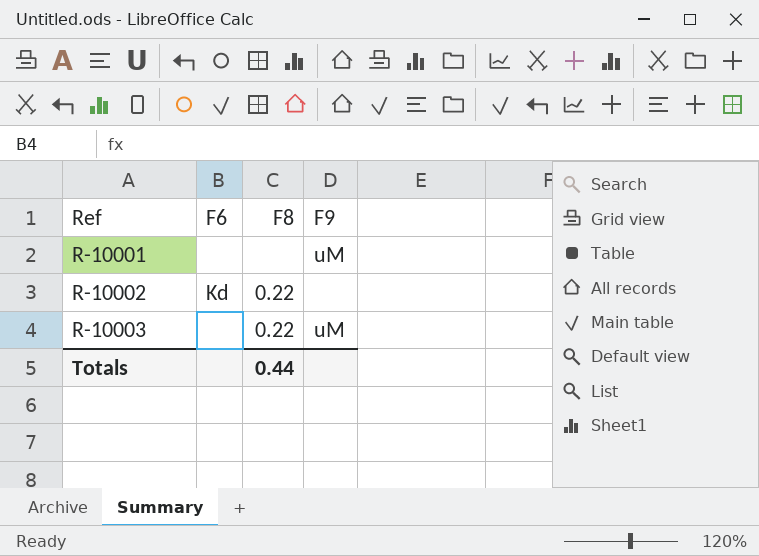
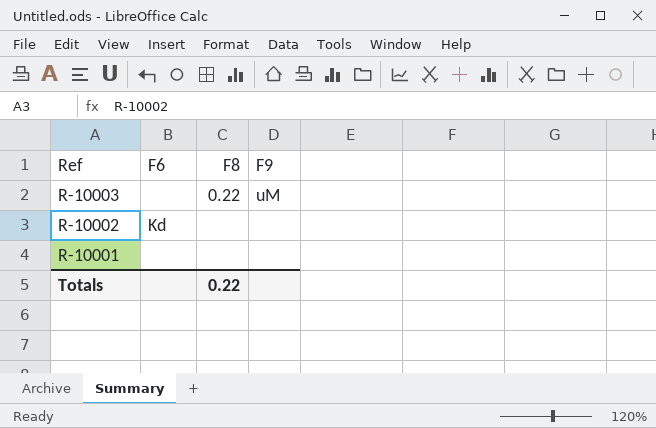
row order: Ref ascending -> Ref descending
R-10002 | F8: 0.22 -> none
R-10001 | F9: uM -> none
Totals | F8: 0.44 -> 0.22

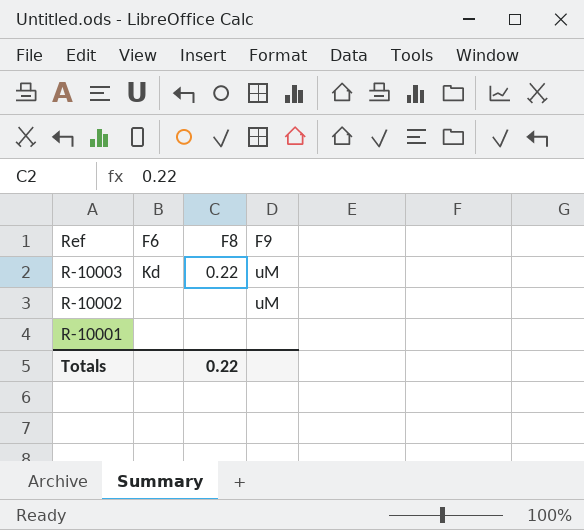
R-10003 | F6: none -> Kd
R-10002 | F6: Kd -> none
R-10002 | F9: none -> uM

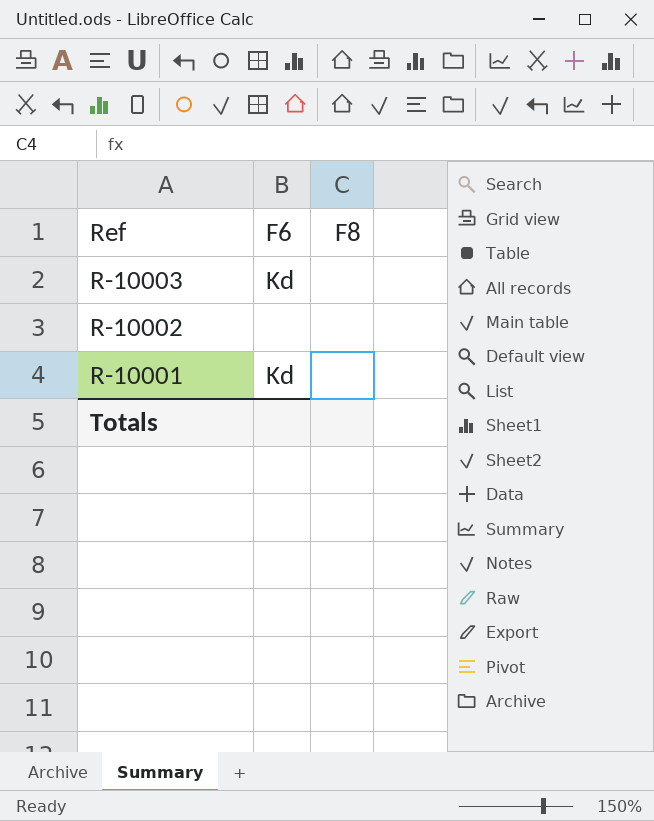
column F9 | position: 4 -> none
R-10003 | F8: 0.22 -> none
R-10001 | F6: none -> Kd
Totals | F8: 0.22 -> none

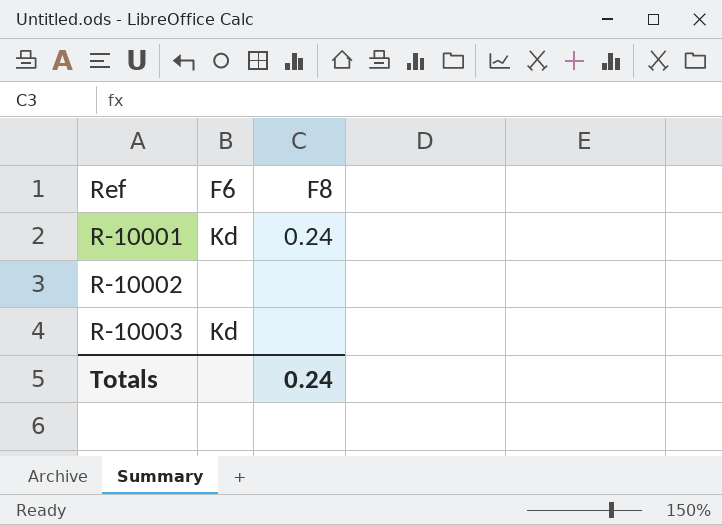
row order: Ref descending -> Ref ascending
R-10001 | F8: none -> 0.24
Totals | F8: none -> 0.24

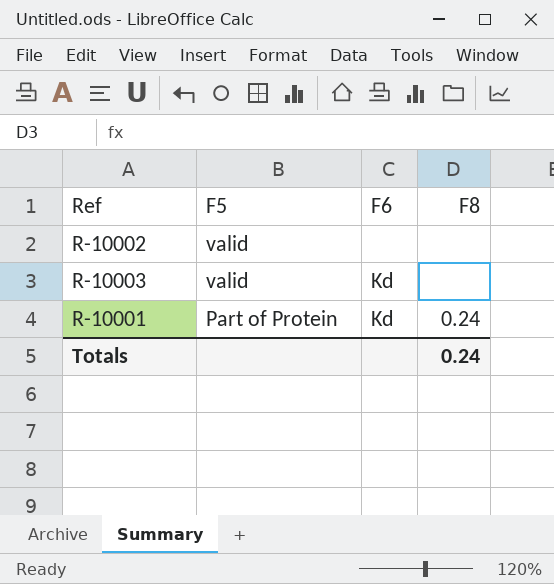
row order: Ref ascending -> F5 descending
column F5 | position: none -> 2

